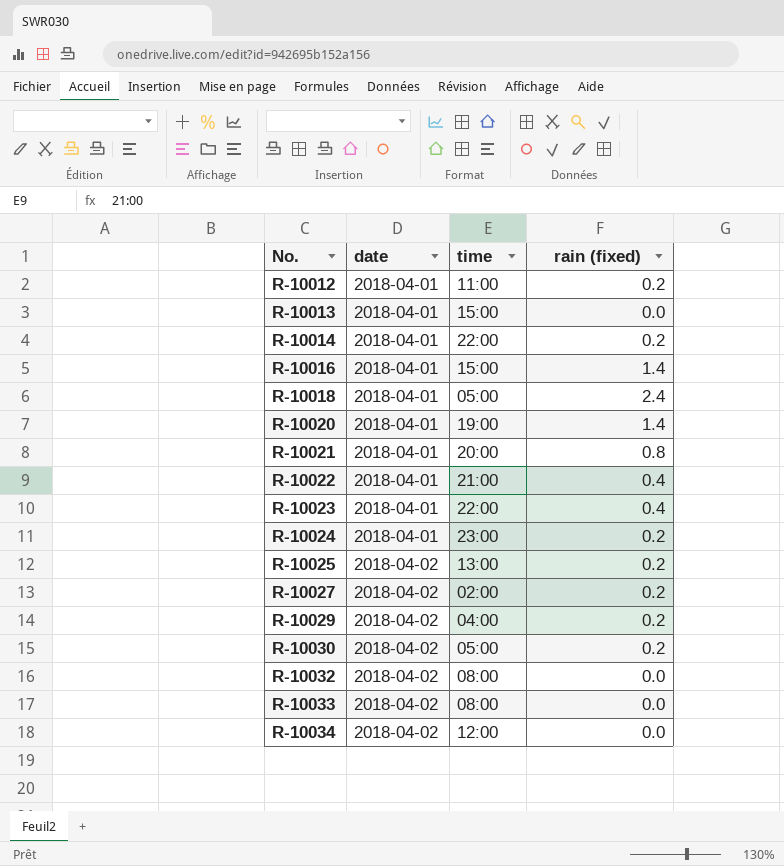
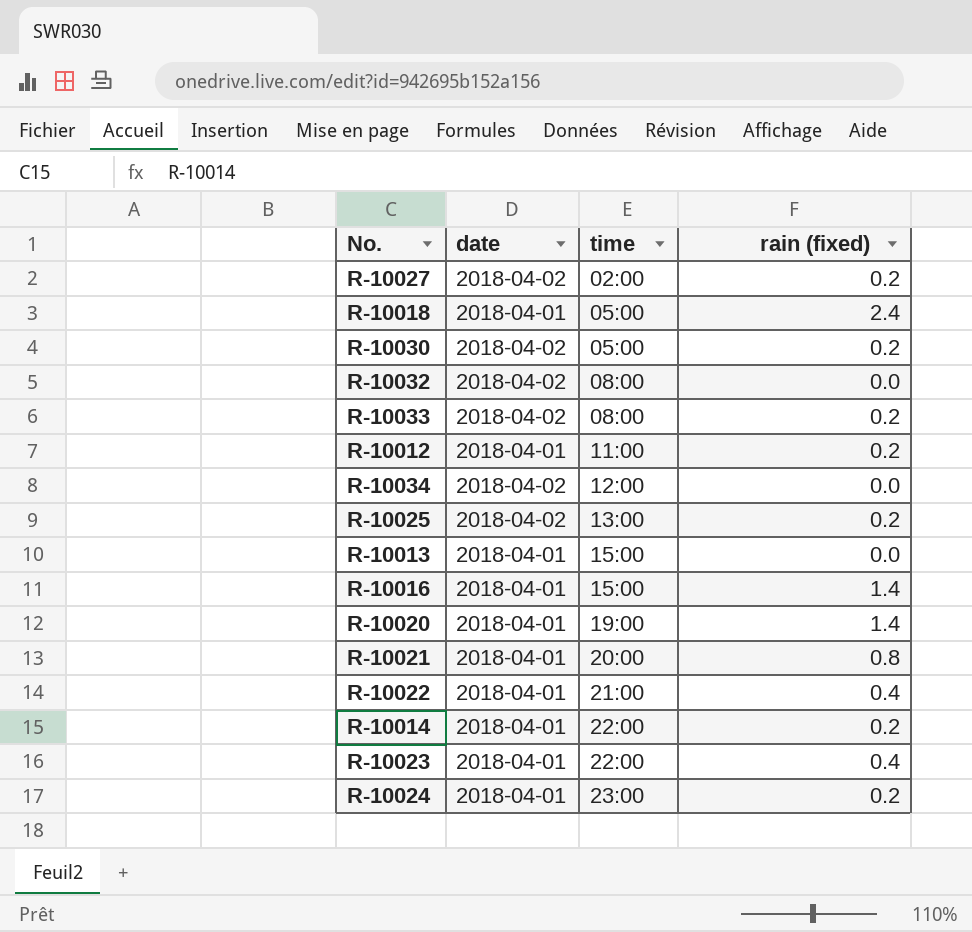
row order: No. ascending -> time ascending
row R-10029: 2018-04-02 | 04:00 | 0.2 -> none
R-10033 | rain (fixed): 0.0 -> 0.2

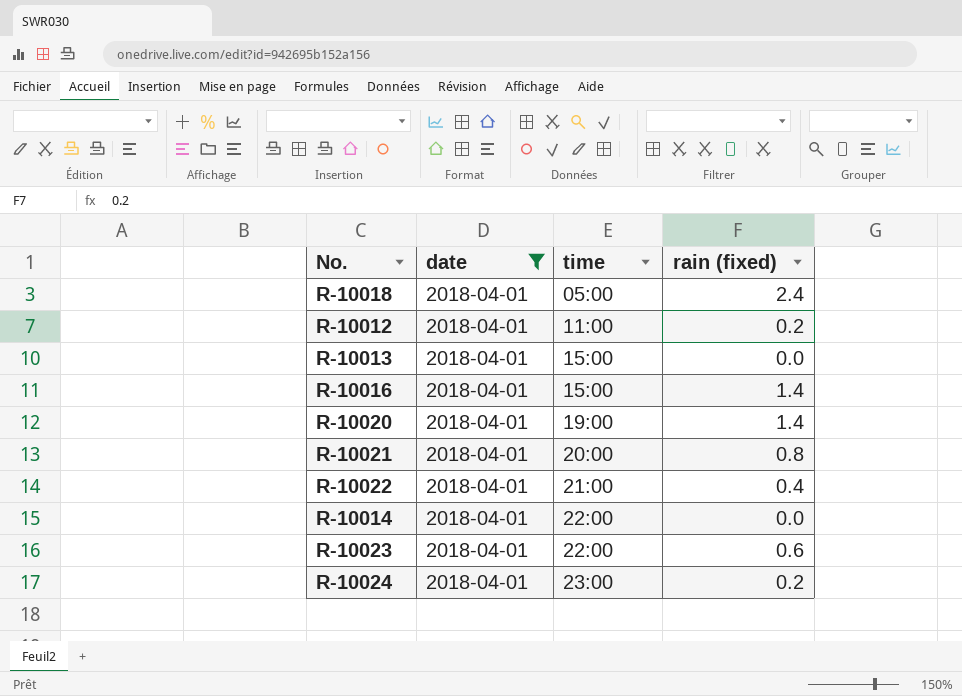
filter: none -> date = 2018-04-01
R-10014 | rain (fixed): 0.2 -> 0.0
R-10023 | rain (fixed): 0.4 -> 0.6

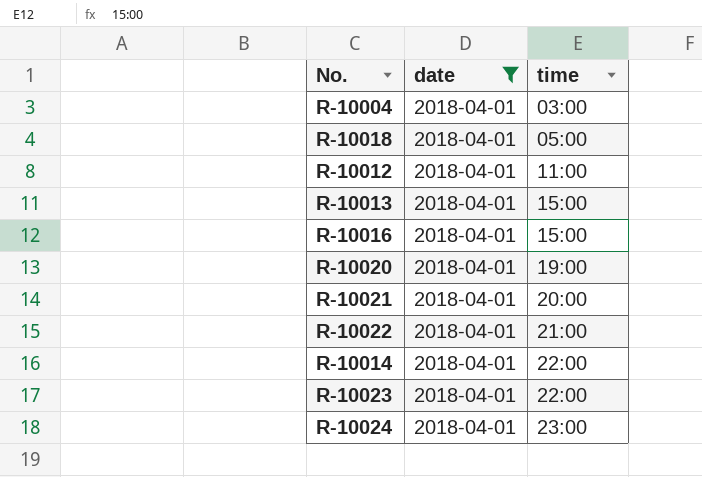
column rain (fixed) | position: 4 -> none
row R-10004: none -> 2018-04-01 | 03:00

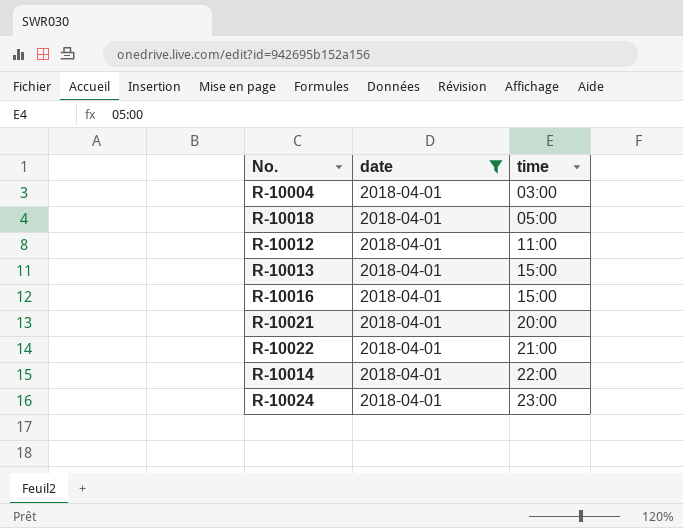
row R-10020: 2018-04-01 | 19:00 -> none
row R-10023: 2018-04-01 | 22:00 -> none

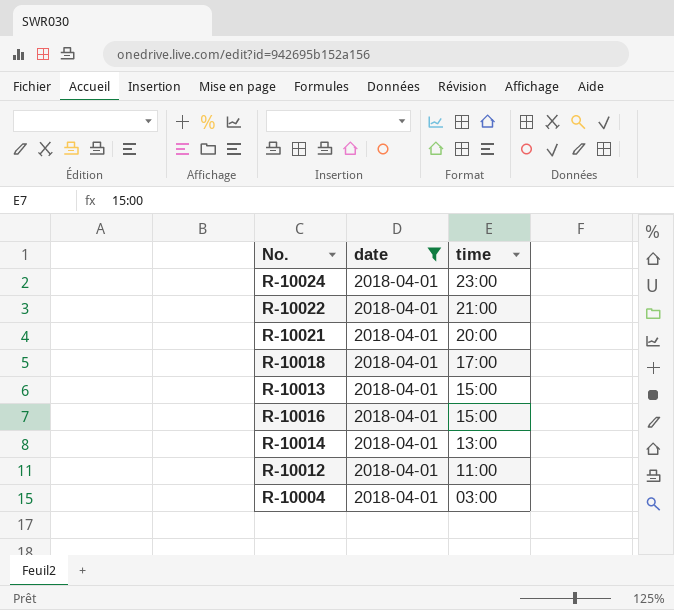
row order: time ascending -> time descending
R-10018 | time: 05:00 -> 17:00
R-10014 | time: 22:00 -> 13:00

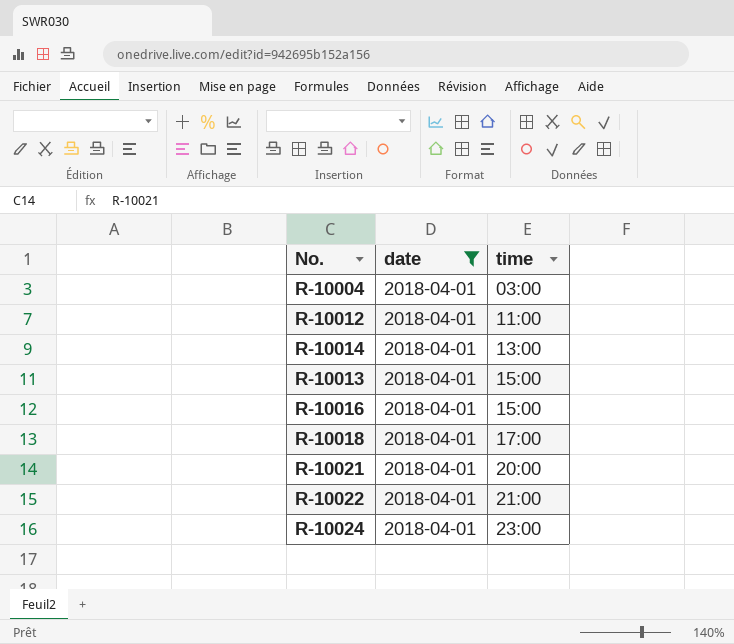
row order: time descending -> time ascending

